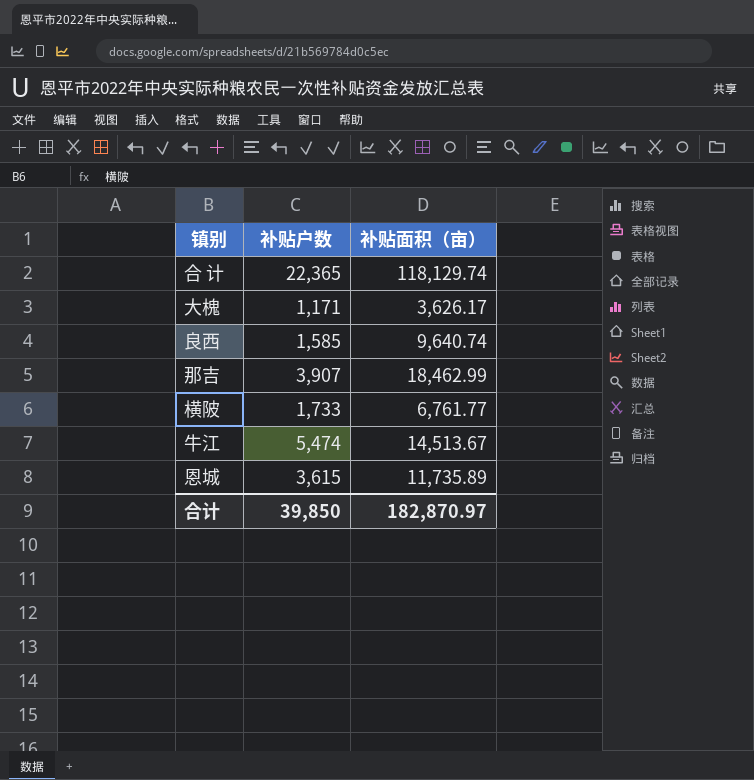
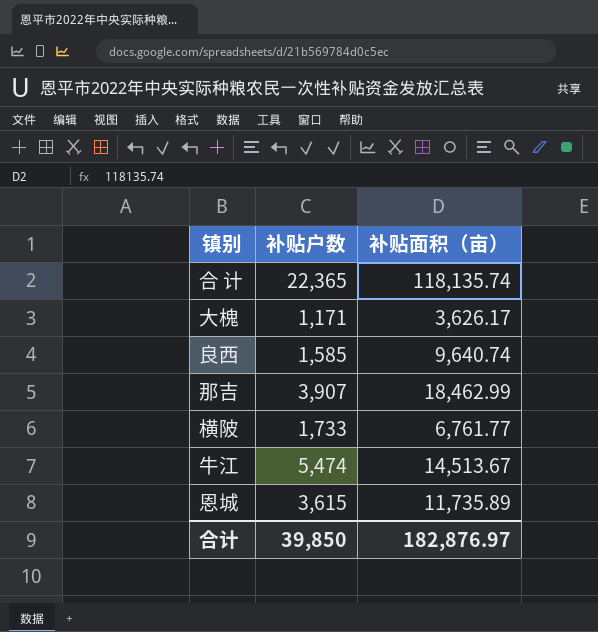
合 计 | 补贴面积（亩）: 118,129.74 -> 118,135.74
合计 | 补贴面积（亩）: 182,870.97 -> 182,876.97

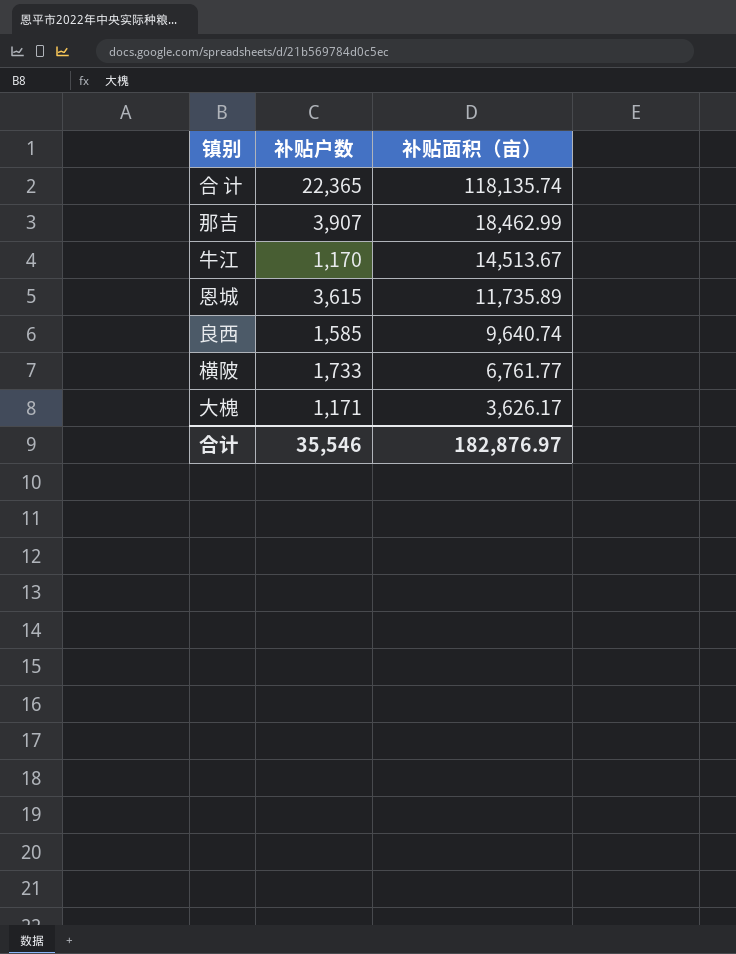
row order: none -> 补贴面积（亩） descending
牛江 | 补贴户数: 5,474 -> 1,170
合计 | 补贴户数: 39,850 -> 35,546

